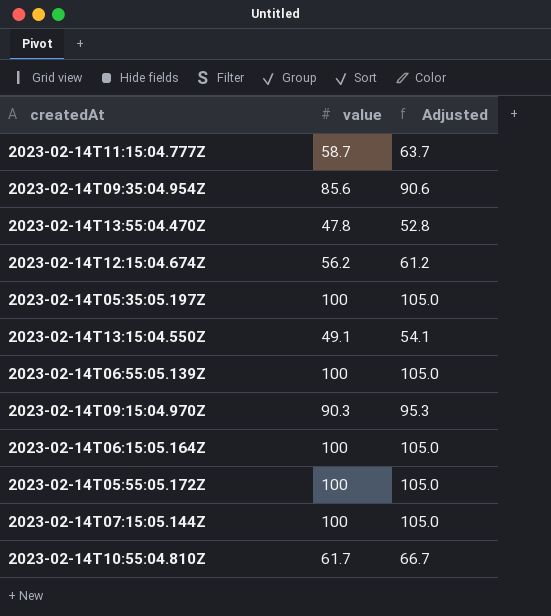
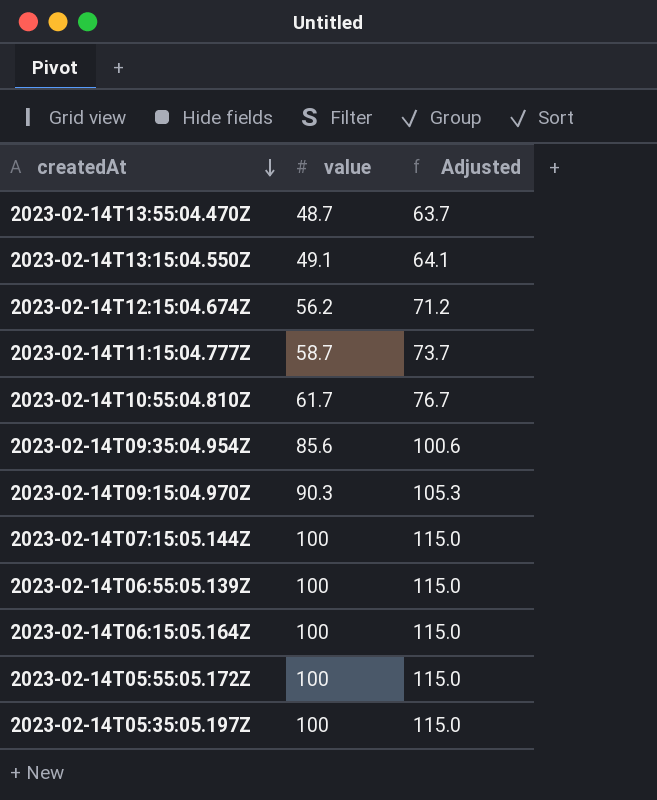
row order: none -> createdAt descending
column Adjusted | formula: [value] + 5 -> [value] + 15
2023-02-14T13:55:04.470Z | value: 47.8 -> 48.7

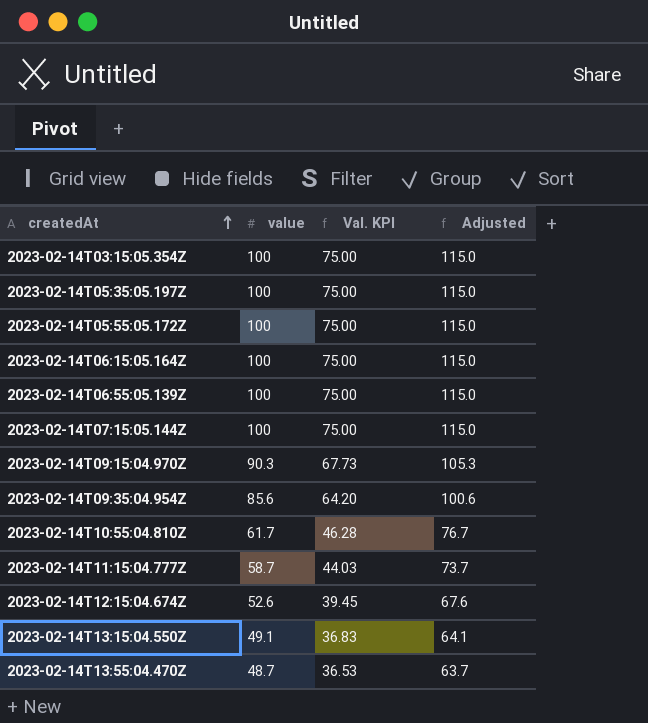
row order: createdAt descending -> createdAt ascending
column Val. KPI | formula: none -> [value] * 0.75
row 2023-02-14T03:15:05.354Z: none -> 100 | 75.00 | 115.0
2023-02-14T12:15:04.674Z | value: 56.2 -> 52.6
2023-02-14T12:15:04.674Z | Adjusted: 71.2 -> 67.6

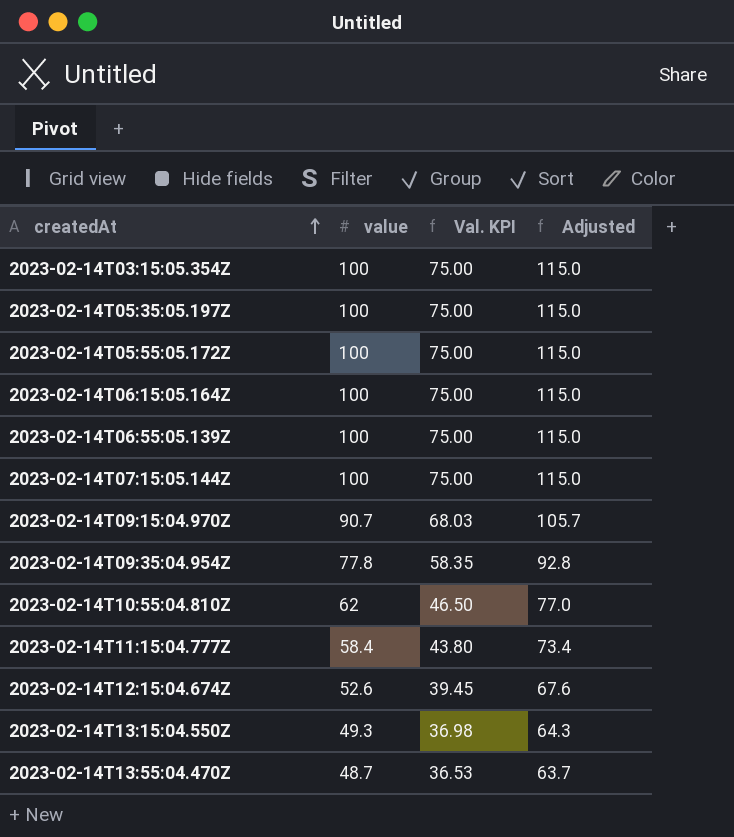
2023-02-14T09:15:04.970Z | value: 90.3 -> 90.7
2023-02-14T09:15:04.970Z | Val. KPI: 67.73 -> 68.03
2023-02-14T09:15:04.970Z | Adjusted: 105.3 -> 105.7
2023-02-14T09:35:04.954Z | value: 85.6 -> 77.8
2023-02-14T09:35:04.954Z | Val. KPI: 64.20 -> 58.35
2023-02-14T09:35:04.954Z | Adjusted: 100.6 -> 92.8
2023-02-14T10:55:04.810Z | value: 61.7 -> 62
2023-02-14T10:55:04.810Z | Val. KPI: 46.28 -> 46.50
2023-02-14T10:55:04.810Z | Adjusted: 76.7 -> 77.0
2023-02-14T11:15:04.777Z | value: 58.7 -> 58.4
2023-02-14T11:15:04.777Z | Val. KPI: 44.03 -> 43.80
2023-02-14T11:15:04.777Z | Adjusted: 73.7 -> 73.4
2023-02-14T13:15:04.550Z | value: 49.1 -> 49.3
2023-02-14T13:15:04.550Z | Val. KPI: 36.83 -> 36.98
2023-02-14T13:15:04.550Z | Adjusted: 64.1 -> 64.3

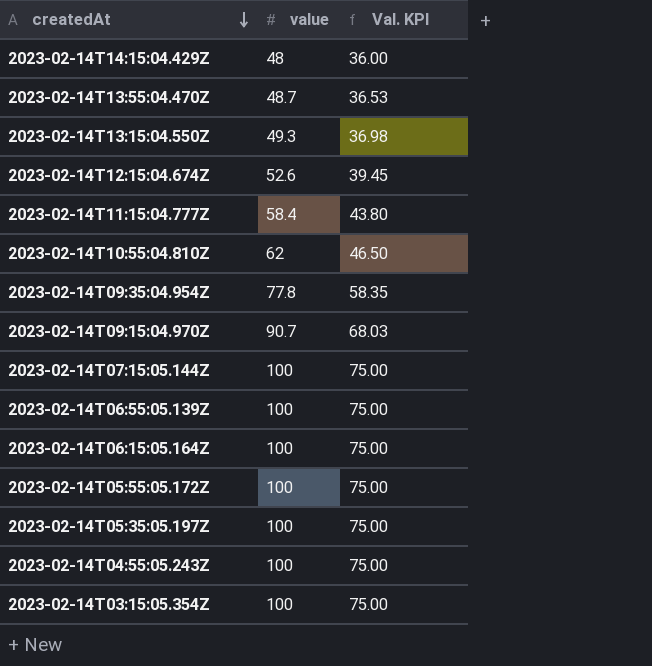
row order: createdAt ascending -> createdAt descending
column Adjusted | formula: [value] + 15 -> none
row 2023-02-14T14:15:04.429Z: none -> 48 | 36.00
row 2023-02-14T04:55:05.243Z: none -> 100 | 75.00

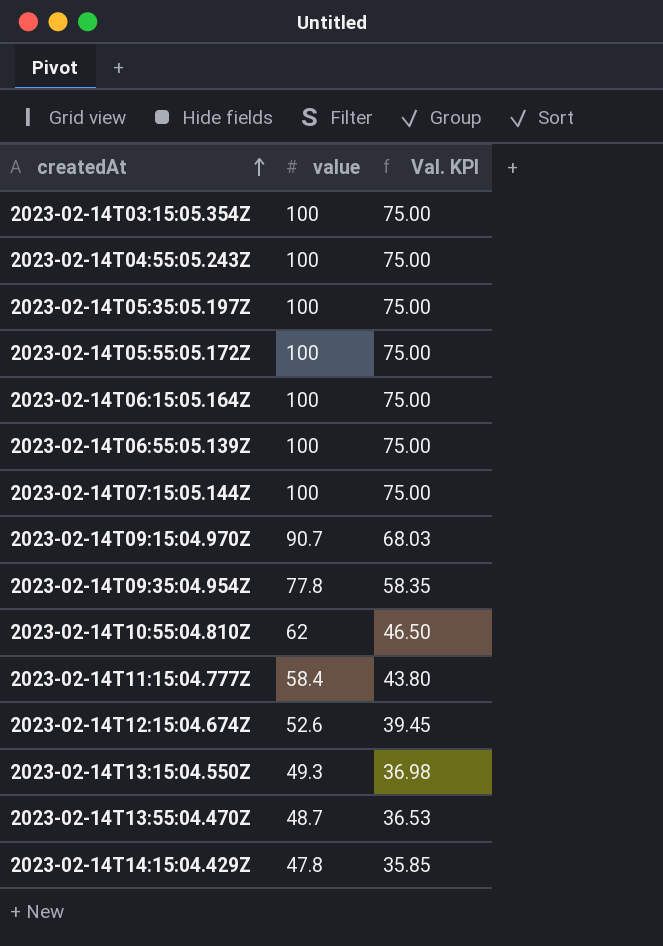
row order: createdAt descending -> createdAt ascending
2023-02-14T14:15:04.429Z | value: 48 -> 47.8
2023-02-14T14:15:04.429Z | Val. KPI: 36.00 -> 35.85

